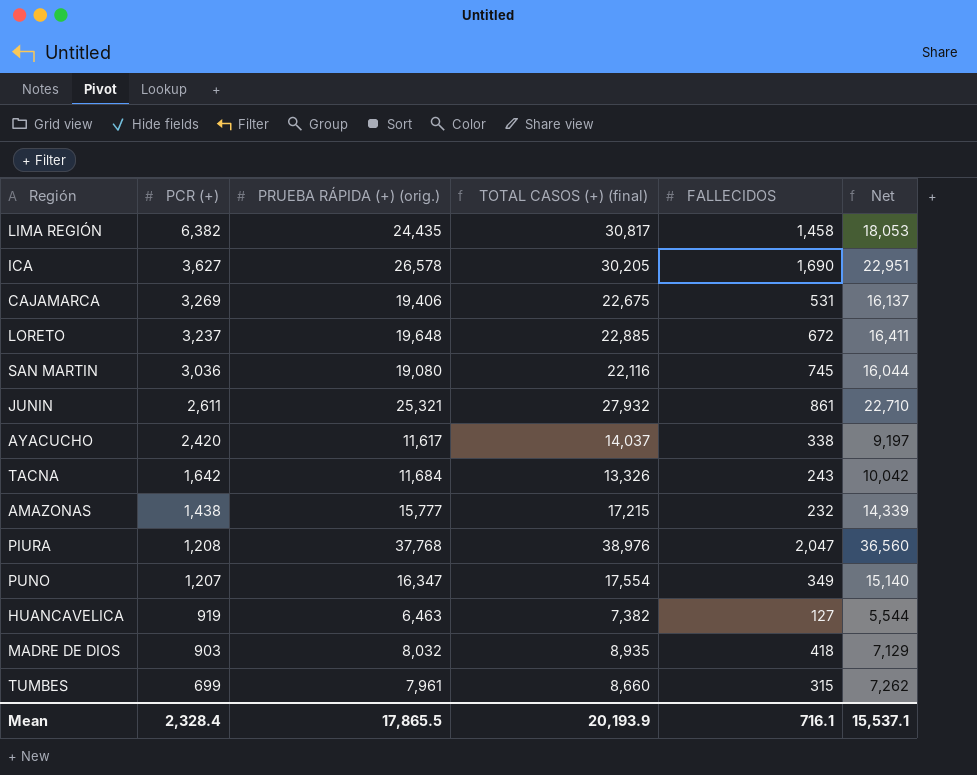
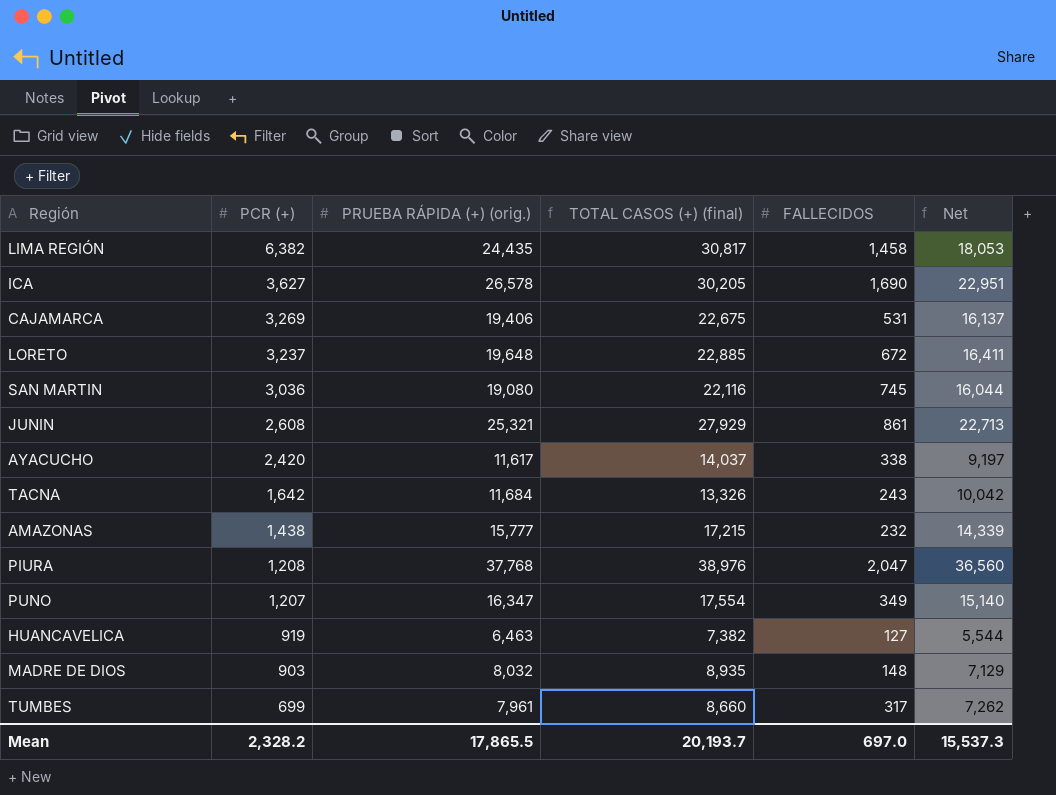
JUNIN | PCR (+): 2,611 -> 2,608
JUNIN | TOTAL CASOS (+) (final): 27,932 -> 27,929
JUNIN | Net: 22,710 -> 22,713
MADRE DE DIOS | FALLECIDOS: 418 -> 148
TUMBES | FALLECIDOS: 315 -> 317
Mean | PCR (+): 2,328.4 -> 2,328.2
Mean | TOTAL CASOS (+) (final): 20,193.9 -> 20,193.7
Mean | FALLECIDOS: 716.1 -> 697.0
Mean | Net: 15,537.1 -> 15,537.3

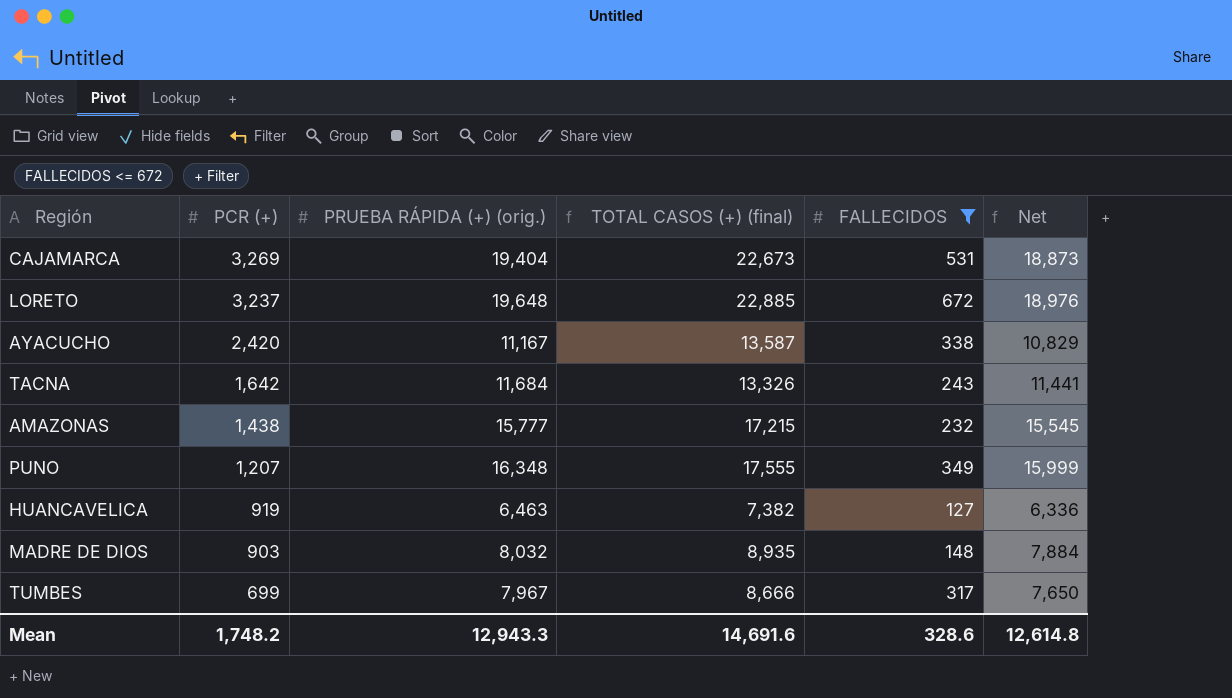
filter: none -> FALLECIDOS <= 672
column Net | formula: [PRUEBA RÁPIDA (+) (orig.)] - [PCR (+)] -> [PRUEBA RÁPIDA (+) (orig.)] - [FALLECIDOS]
CAJAMARCA | PRUEBA RÁPIDA (+) (orig.): 19,406 -> 19,404
CAJAMARCA | TOTAL CASOS (+) (final): 22,675 -> 22,673
AYACUCHO | PRUEBA RÁPIDA (+) (orig.): 11,617 -> 11,167
AYACUCHO | TOTAL CASOS (+) (final): 14,037 -> 13,587
PUNO | PRUEBA RÁPIDA (+) (orig.): 16,347 -> 16,348
PUNO | TOTAL CASOS (+) (final): 17,554 -> 17,555
TUMBES | PRUEBA RÁPIDA (+) (orig.): 7,961 -> 7,967
TUMBES | TOTAL CASOS (+) (final): 8,660 -> 8,666
Mean | PCR (+): 2,328.2 -> 1,748.2
Mean | PRUEBA RÁPIDA (+) (orig.): 17,865.5 -> 12,943.3
Mean | TOTAL CASOS (+) (final): 20,193.7 -> 14,691.6
Mean | FALLECIDOS: 697.0 -> 328.6
Mean | Net: 15,537.3 -> 12,614.8

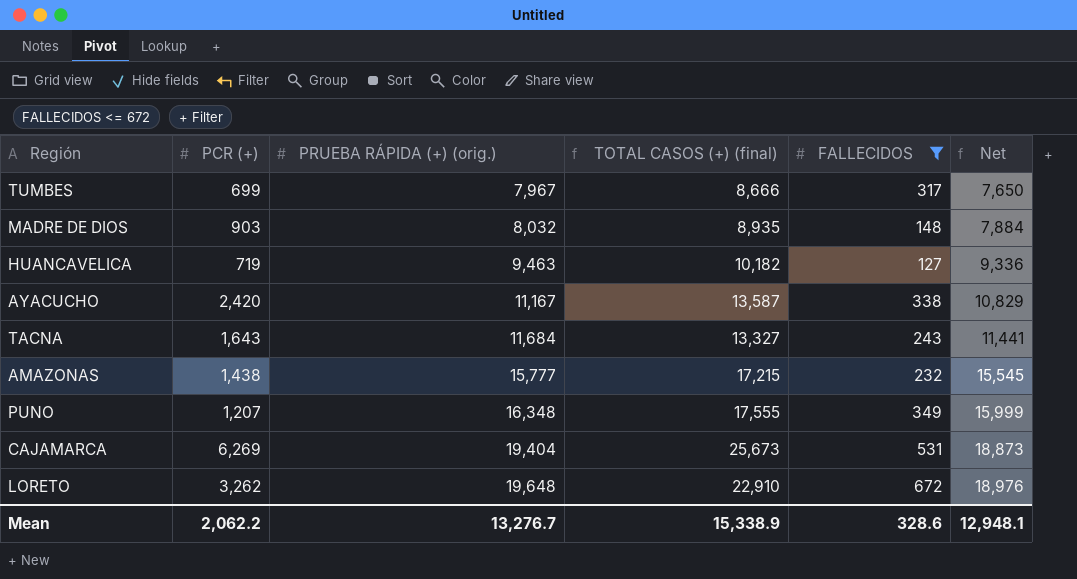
row order: PCR (+) descending -> PRUEBA RÁPIDA (+) (orig.) ascending
HUANCAVELICA | PCR (+): 919 -> 719
HUANCAVELICA | PRUEBA RÁPIDA (+) (orig.): 6,463 -> 9,463
HUANCAVELICA | TOTAL CASOS (+) (final): 7,382 -> 10,182
HUANCAVELICA | Net: 6,336 -> 9,336
TACNA | PCR (+): 1,642 -> 1,643
TACNA | TOTAL CASOS (+) (final): 13,326 -> 13,327
CAJAMARCA | PCR (+): 3,269 -> 6,269
CAJAMARCA | TOTAL CASOS (+) (final): 22,673 -> 25,673
LORETO | PCR (+): 3,237 -> 3,262
LORETO | TOTAL CASOS (+) (final): 22,885 -> 22,910
Mean | PCR (+): 1,748.2 -> 2,062.2
Mean | PRUEBA RÁPIDA (+) (orig.): 12,943.3 -> 13,276.7
Mean | TOTAL CASOS (+) (final): 14,691.6 -> 15,338.9
Mean | Net: 12,614.8 -> 12,948.1

